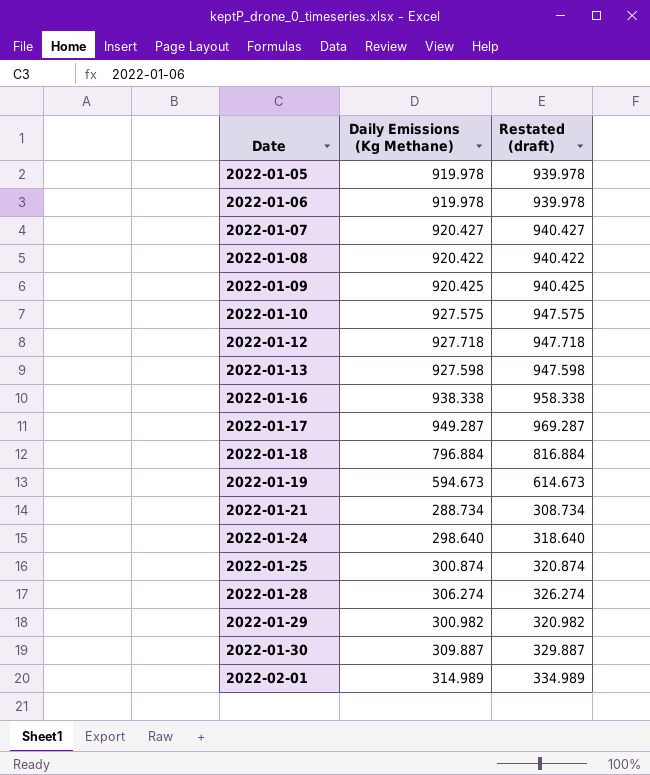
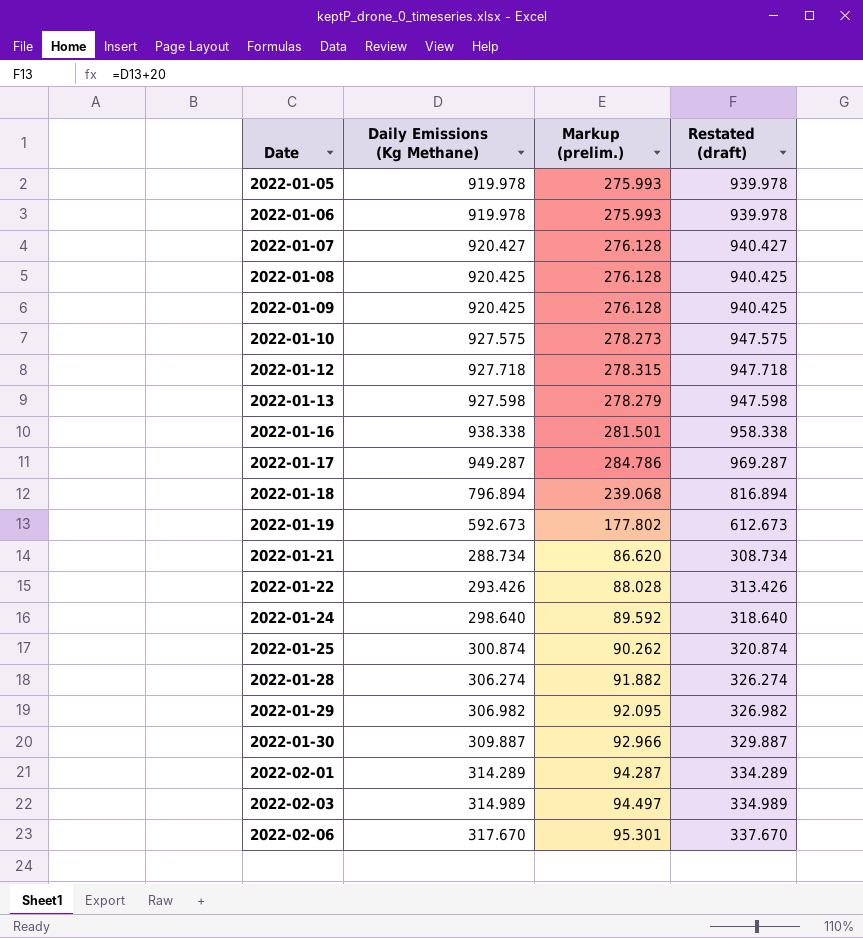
column Markup (prelim.) | formula: none -> [Daily Emissions (Kg Methane)] * 0.3
2022-01-08 | Daily Emissions (Kg Methane): 920.422 -> 920.425
2022-01-08 | Restated (draft): 940.422 -> 940.425
2022-01-18 | Daily Emissions (Kg Methane): 796.884 -> 796.894
2022-01-18 | Restated (draft): 816.884 -> 816.894
2022-01-19 | Daily Emissions (Kg Methane): 594.673 -> 592.673
2022-01-19 | Restated (draft): 614.673 -> 612.673
row 2022-01-22: none -> 293.426 | 88.028 | 313.426
2022-01-29 | Daily Emissions (Kg Methane): 300.982 -> 306.982
2022-01-29 | Restated (draft): 320.982 -> 326.982
2022-02-01 | Daily Emissions (Kg Methane): 314.989 -> 314.289
2022-02-01 | Restated (draft): 334.989 -> 334.289
row 2022-02-03: none -> 314.989 | 94.497 | 334.989
row 2022-02-06: none -> 317.670 | 95.301 | 337.670

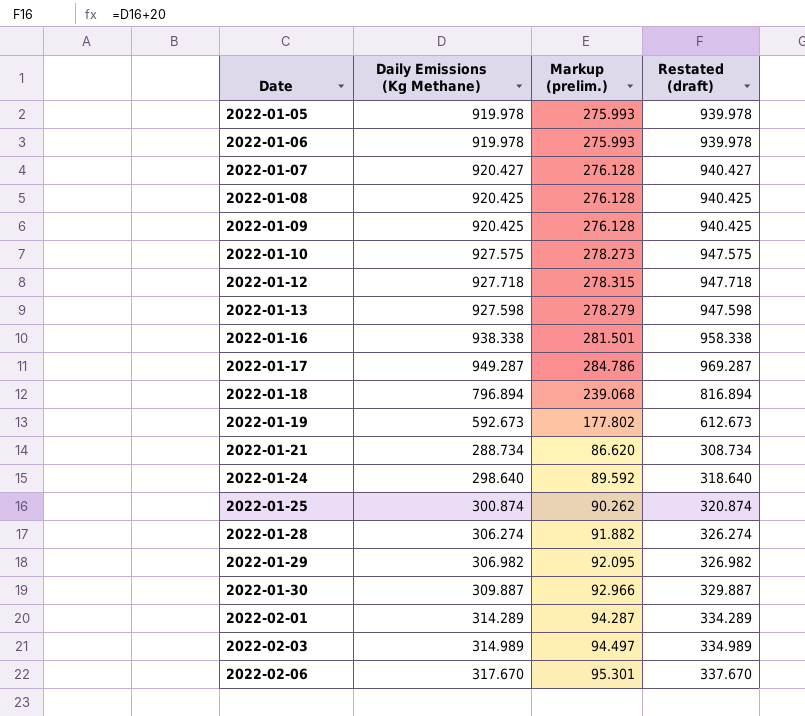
row 2022-01-22: 293.426 | 88.028 | 313.426 -> none

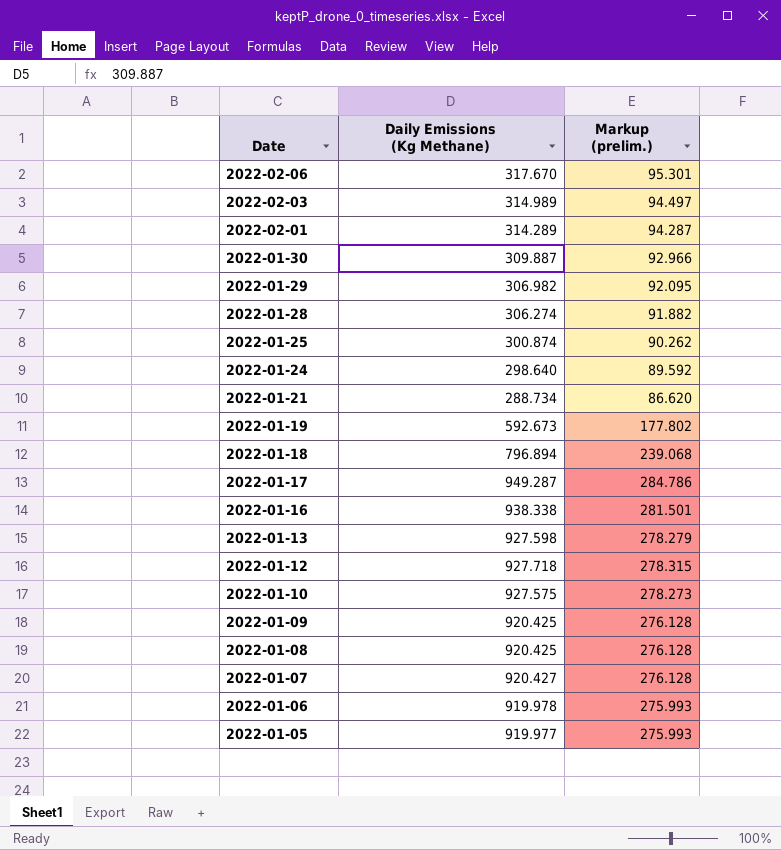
row order: Date ascending -> Date descending
column Restated (draft) | formula: [Daily Emissions (Kg Methane)] + 20 -> none
2022-01-05 | Daily Emissions (Kg Methane): 919.978 -> 919.977

